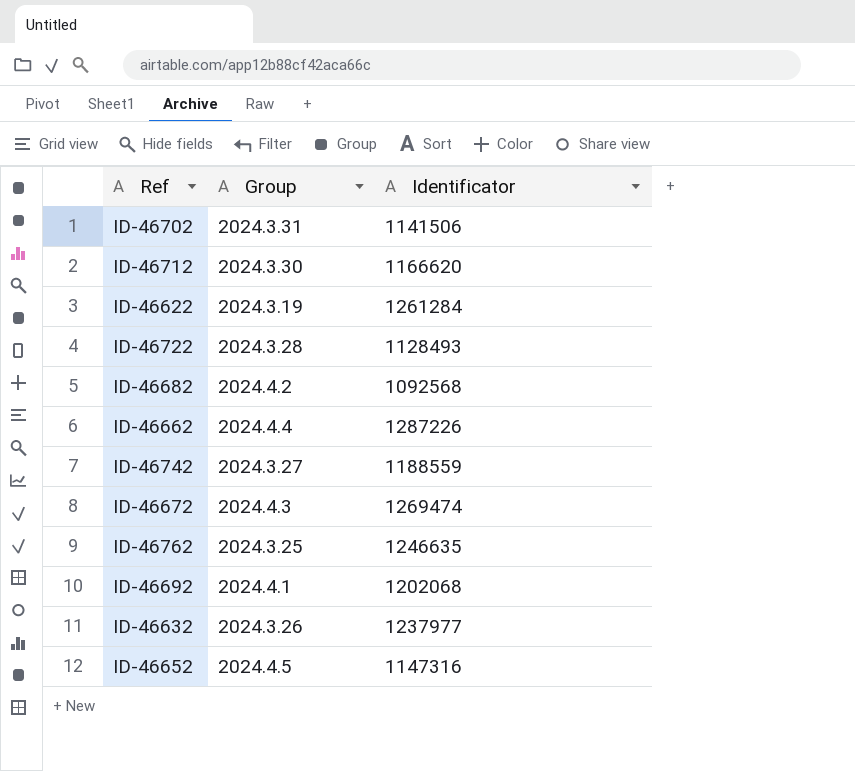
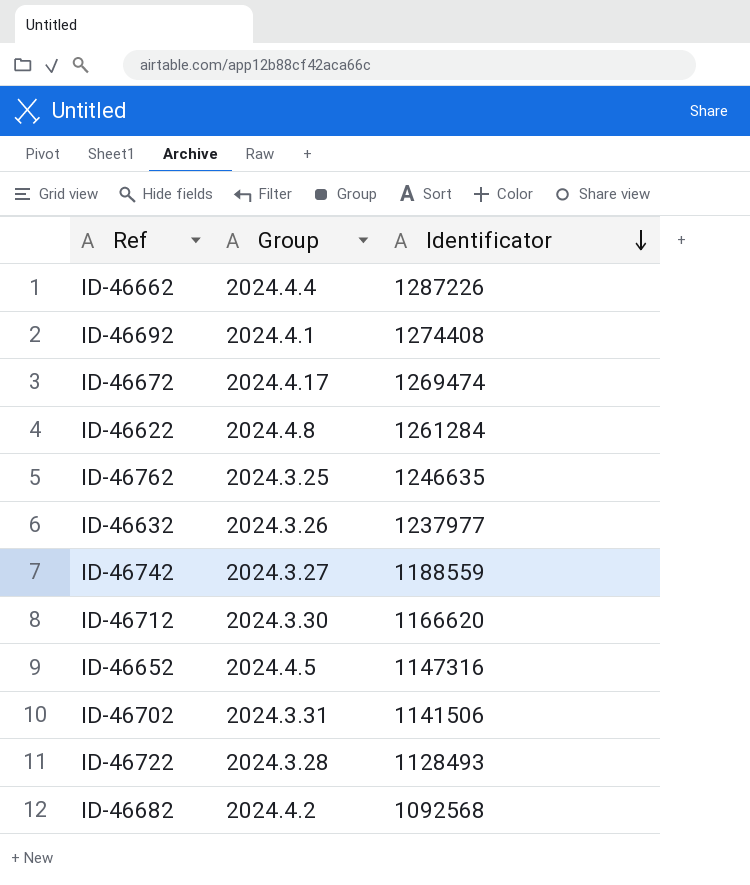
row order: none -> Identificator descending
ID-46692 | Identificator: 1202068 -> 1274408
ID-46672 | Group: 2024.4.3 -> 2024.4.17
ID-46622 | Group: 2024.3.19 -> 2024.4.8

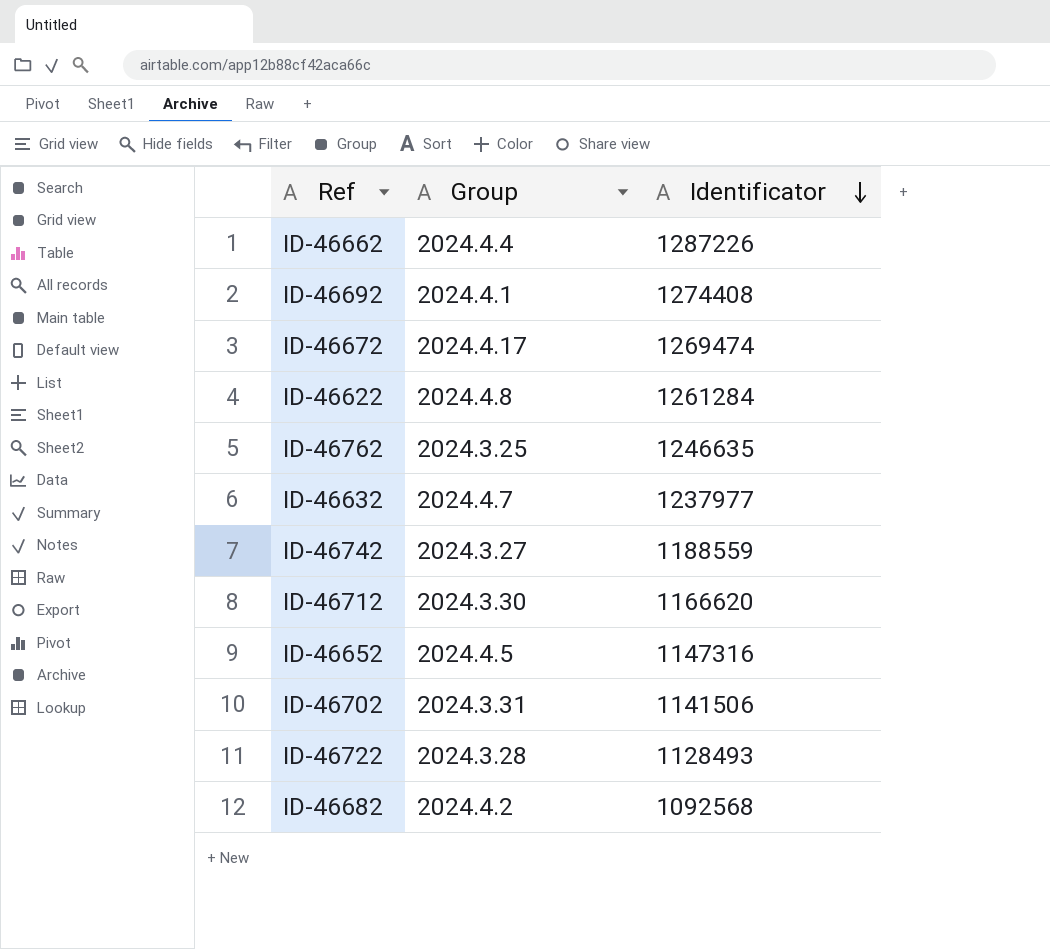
ID-46632 | Group: 2024.3.26 -> 2024.4.7

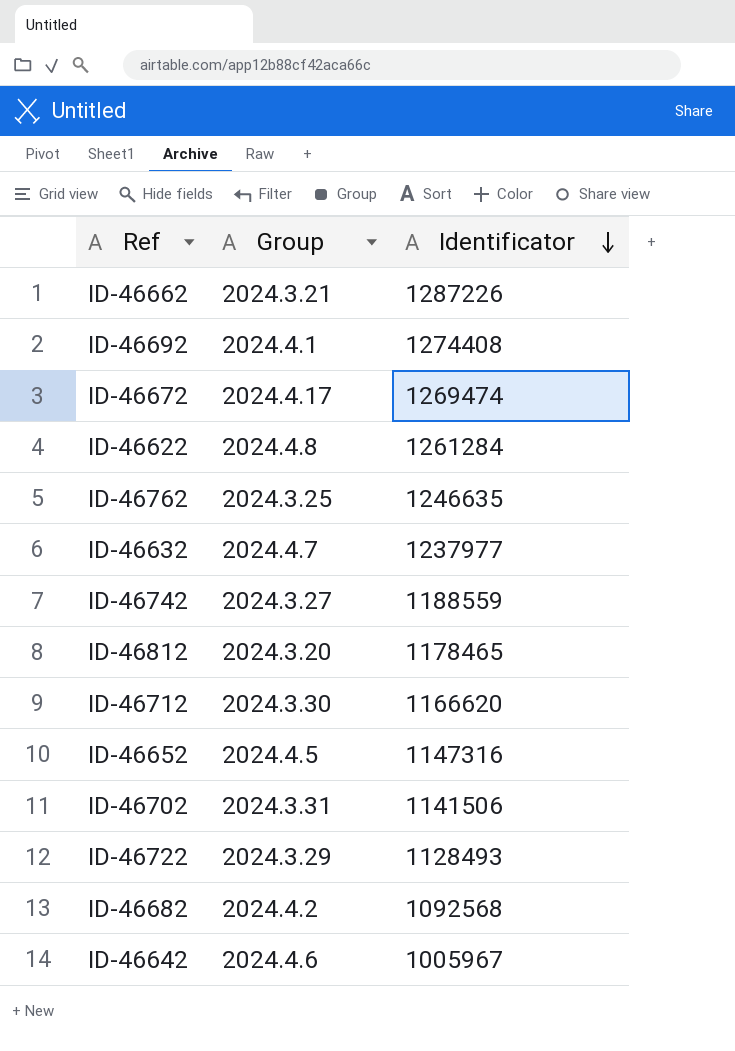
ID-46662 | Group: 2024.4.4 -> 2024.3.21
row ID-46812: none -> 2024.3.20 | 1178465
ID-46722 | Group: 2024.3.28 -> 2024.3.29
row ID-46642: none -> 2024.4.6 | 1005967

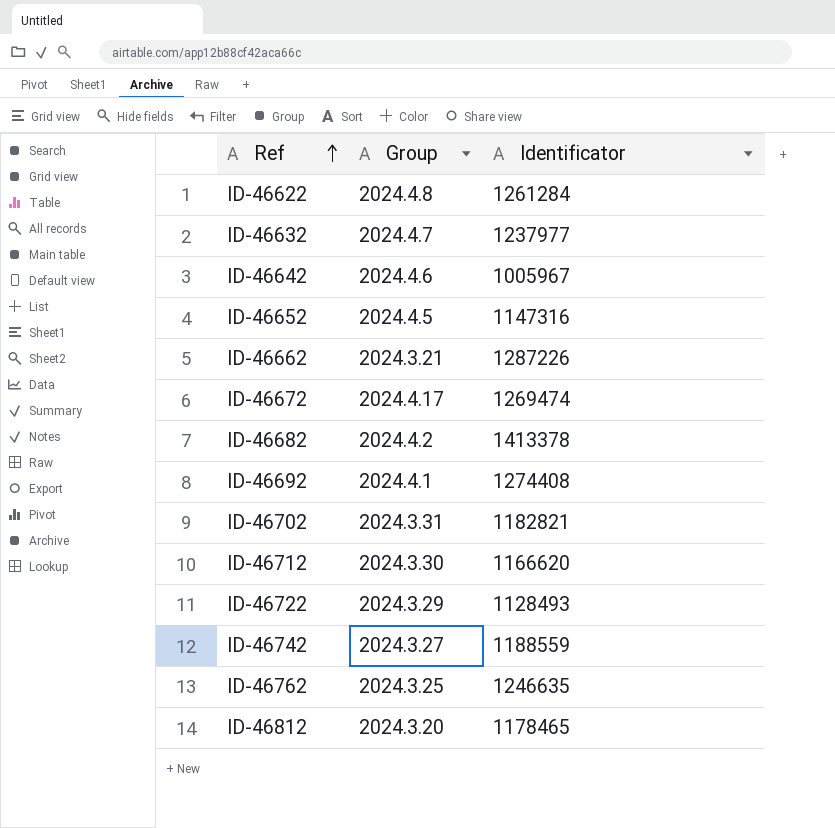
row order: Identificator descending -> Ref ascending
ID-46682 | Identificator: 1092568 -> 1413378
ID-46702 | Identificator: 1141506 -> 1182821

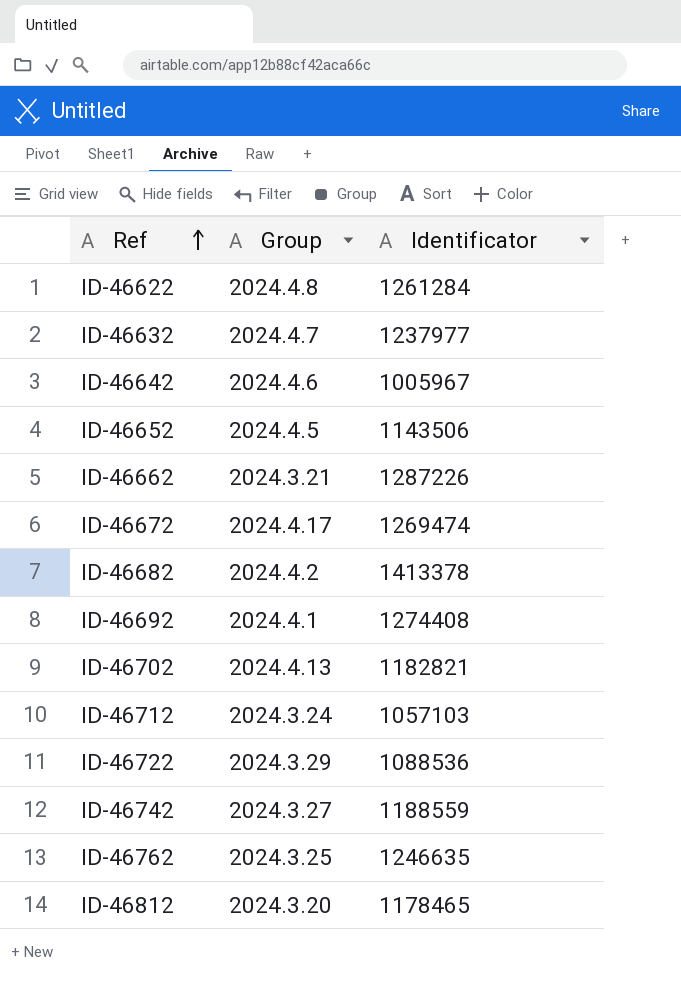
ID-46652 | Identificator: 1147316 -> 1143506
ID-46702 | Group: 2024.3.31 -> 2024.4.13
ID-46712 | Group: 2024.3.30 -> 2024.3.24
ID-46712 | Identificator: 1166620 -> 1057103
ID-46722 | Identificator: 1128493 -> 1088536

